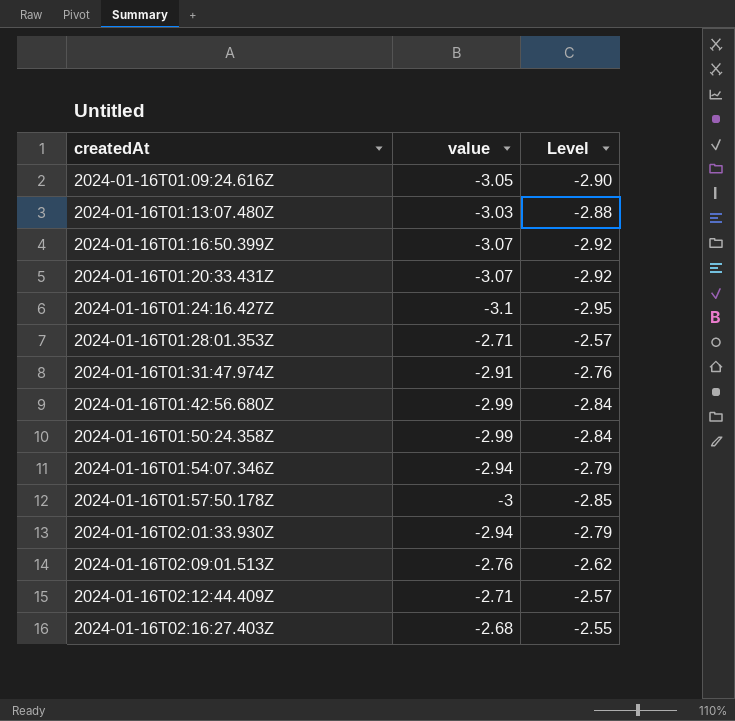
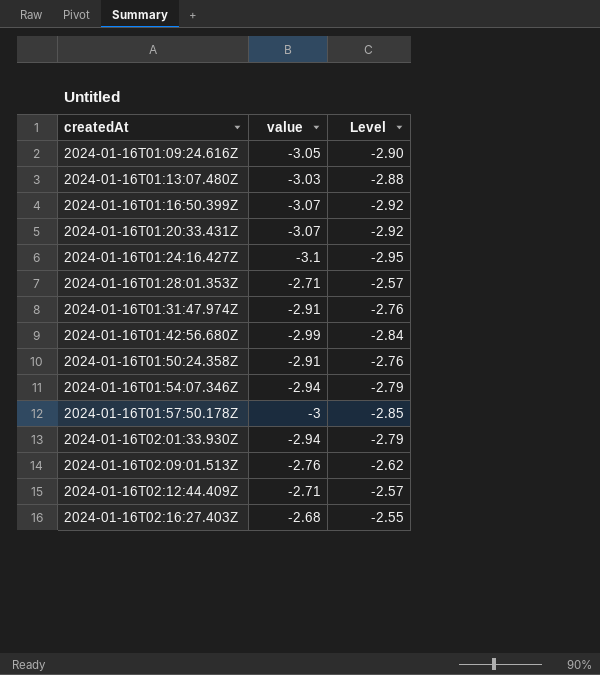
2024-01-16T01:50:24.358Z | value: -2.99 -> -2.91
2024-01-16T01:50:24.358Z | Level: -2.84 -> -2.76

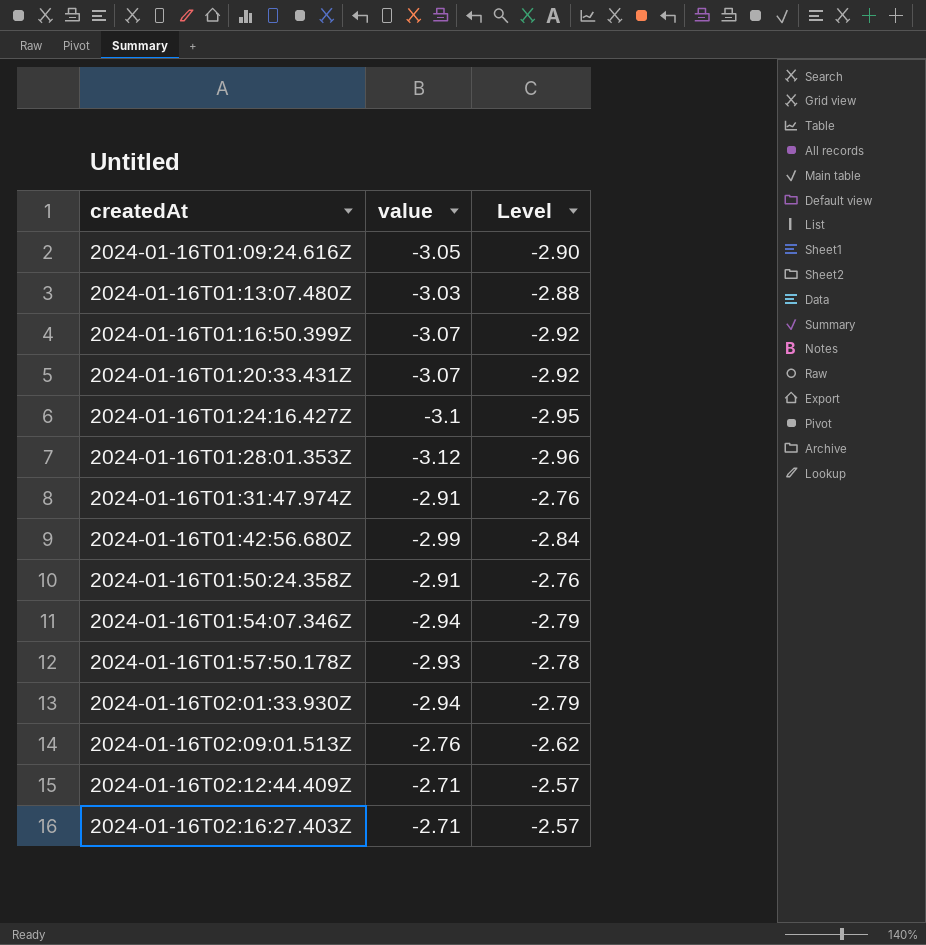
2024-01-16T01:28:01.353Z | value: -2.71 -> -3.12
2024-01-16T01:28:01.353Z | Level: -2.57 -> -2.96
2024-01-16T01:57:50.178Z | value: -3 -> -2.93
2024-01-16T01:57:50.178Z | Level: -2.85 -> -2.78
2024-01-16T02:16:27.403Z | value: -2.68 -> -2.71
2024-01-16T02:16:27.403Z | Level: -2.55 -> -2.57

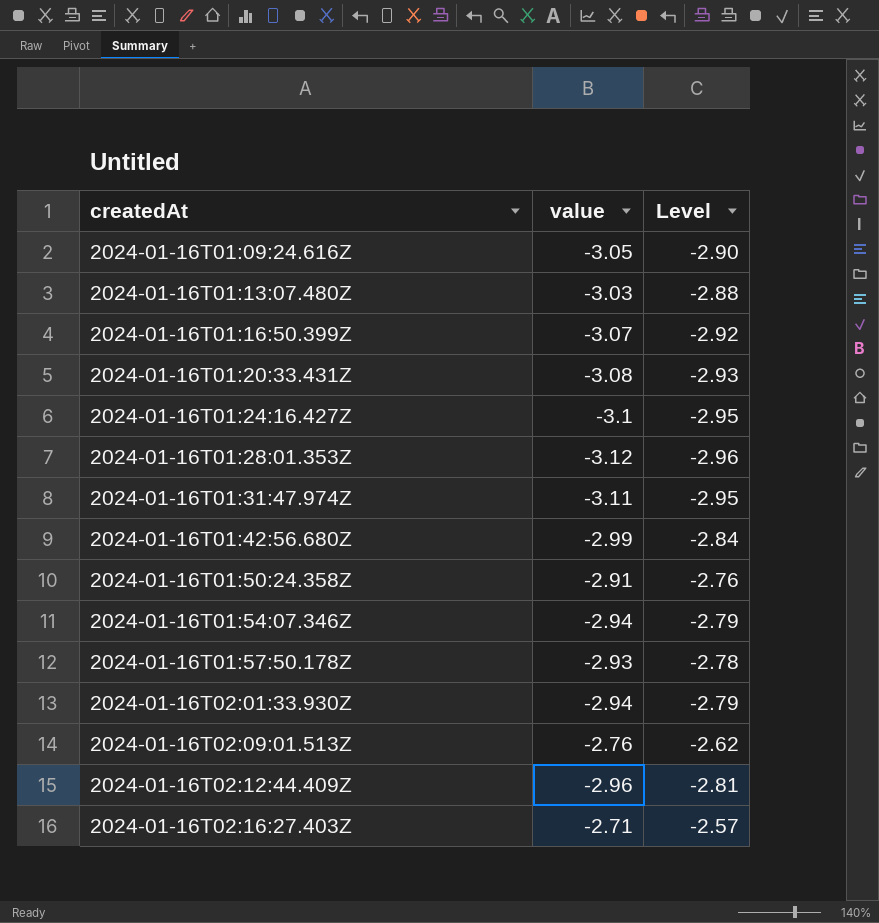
2024-01-16T01:20:33.431Z | value: -3.07 -> -3.08
2024-01-16T01:20:33.431Z | Level: -2.92 -> -2.93
2024-01-16T01:31:47.974Z | value: -2.91 -> -3.11
2024-01-16T01:31:47.974Z | Level: -2.76 -> -2.95
2024-01-16T02:12:44.409Z | value: -2.71 -> -2.96
2024-01-16T02:12:44.409Z | Level: -2.57 -> -2.81

